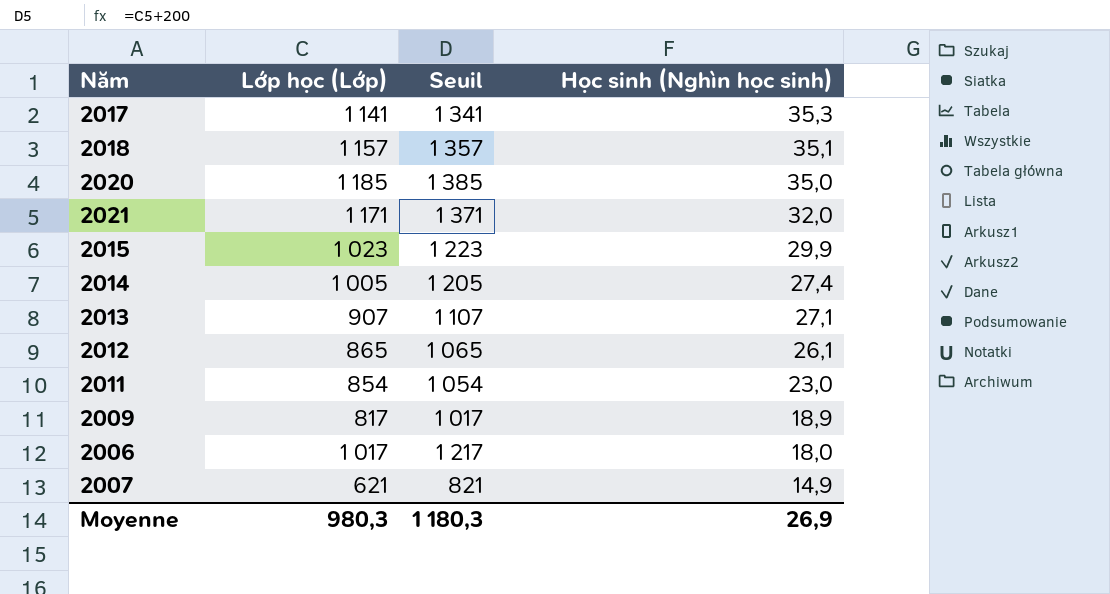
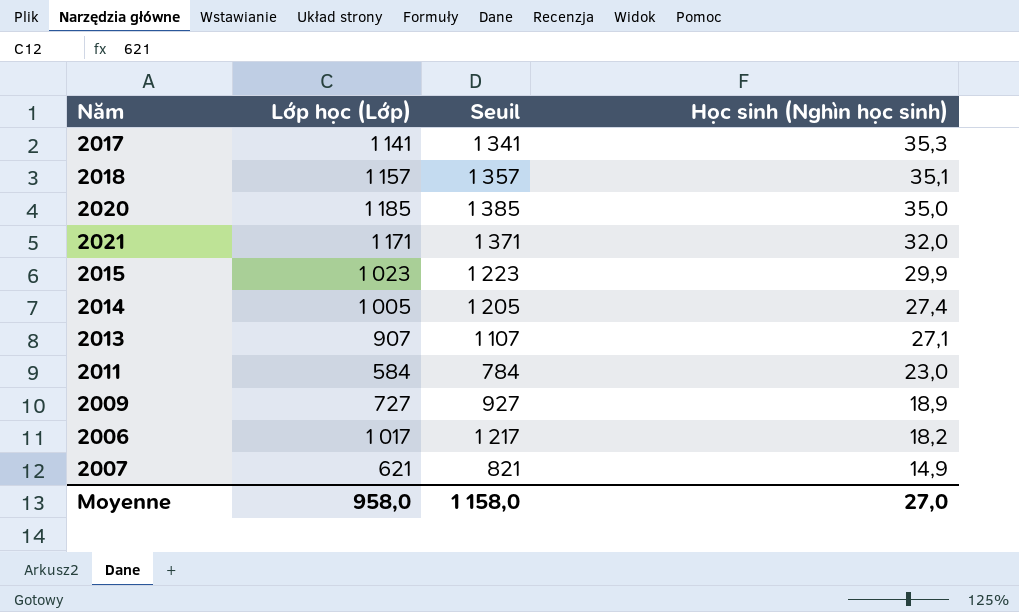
row 2012: 865 | 1 065 | 26,1 -> none
2011 | Lớp học (Lớp): 854 -> 584
2011 | Seuil: 1 054 -> 784
2009 | Lớp học (Lớp): 817 -> 727
2009 | Seuil: 1 017 -> 927
2006 | Học sinh (Nghìn học sinh): 18,0 -> 18,2
Moyenne | Lớp học (Lớp): 980,3 -> 958,0
Moyenne | Seuil: 1 180,3 -> 1 158,0
Moyenne | Học sinh (Nghìn học sinh): 26,9 -> 27,0

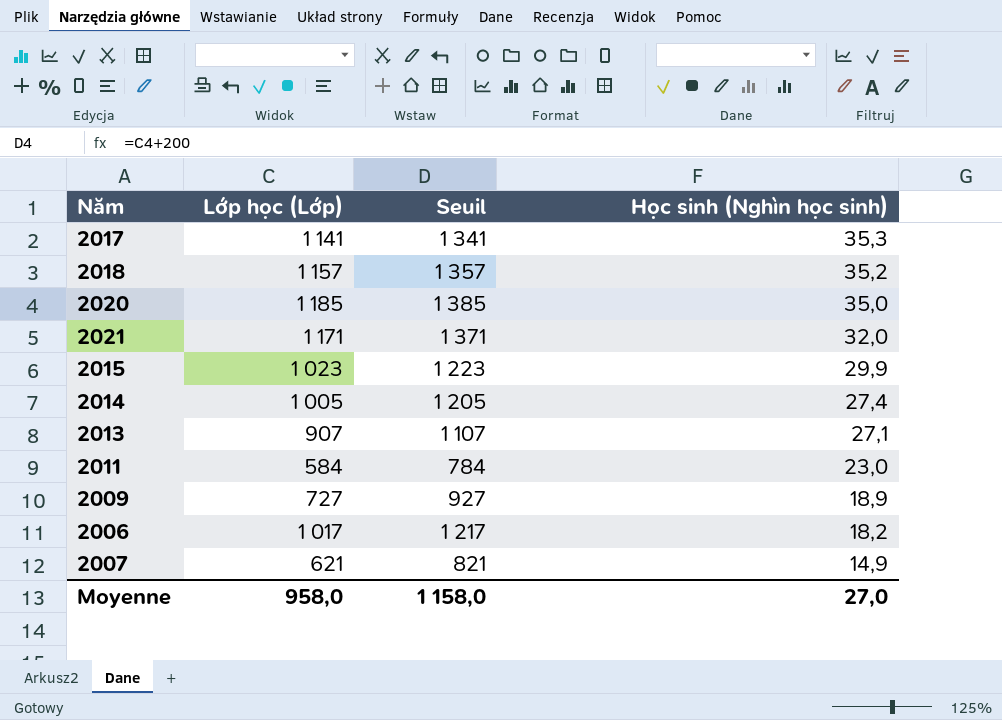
2018 | Học sinh (Nghìn học sinh): 35,1 -> 35,2

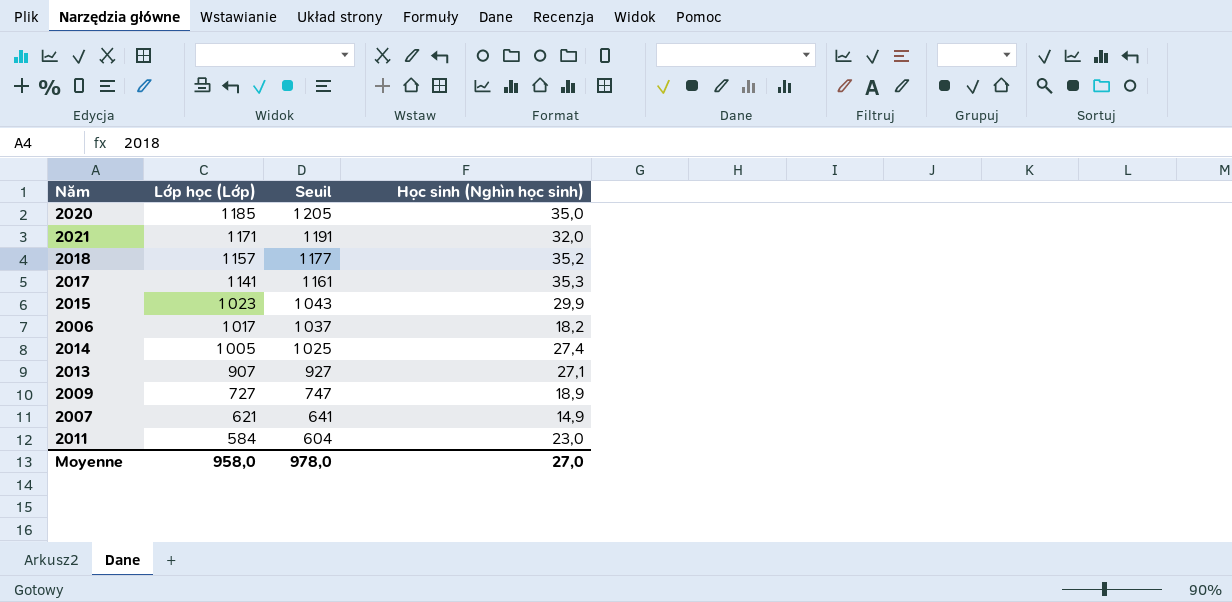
row order: Học sinh (Nghìn học sinh) descending -> Lớp học (Lớp) descending
column Seuil | formula: [Lớp học (Lớp)] + 200 -> [Lớp học (Lớp)] + 20
Moyenne | Seuil: 1 158,0 -> 978,0

